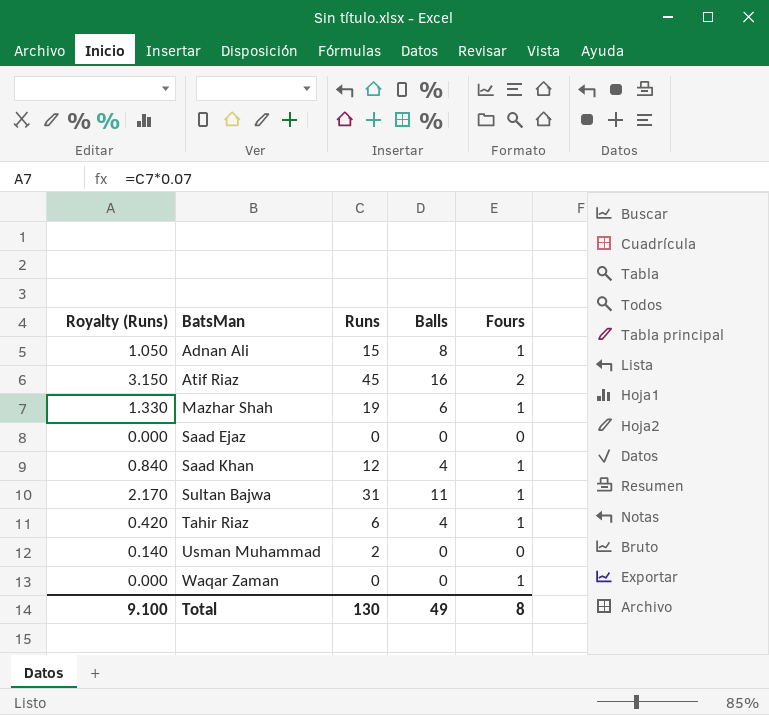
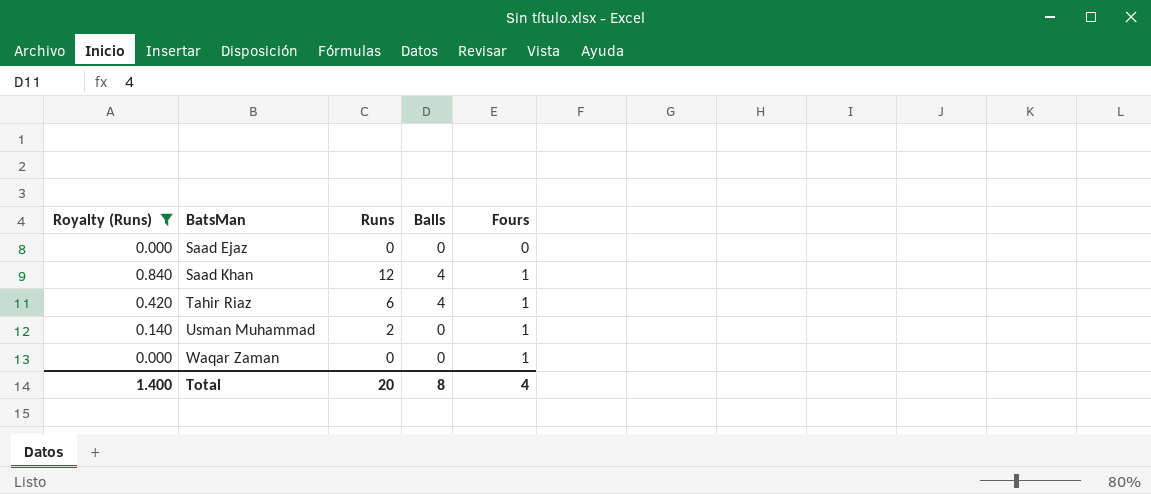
filter: none -> Royalty (Runs) <= 0.840
Usman Muhammad | Fours: 0 -> 1
Total | Royalty (Runs): 9.100 -> 1.400
Total | Runs: 130 -> 20
Total | Balls: 49 -> 8
Total | Fours: 8 -> 4

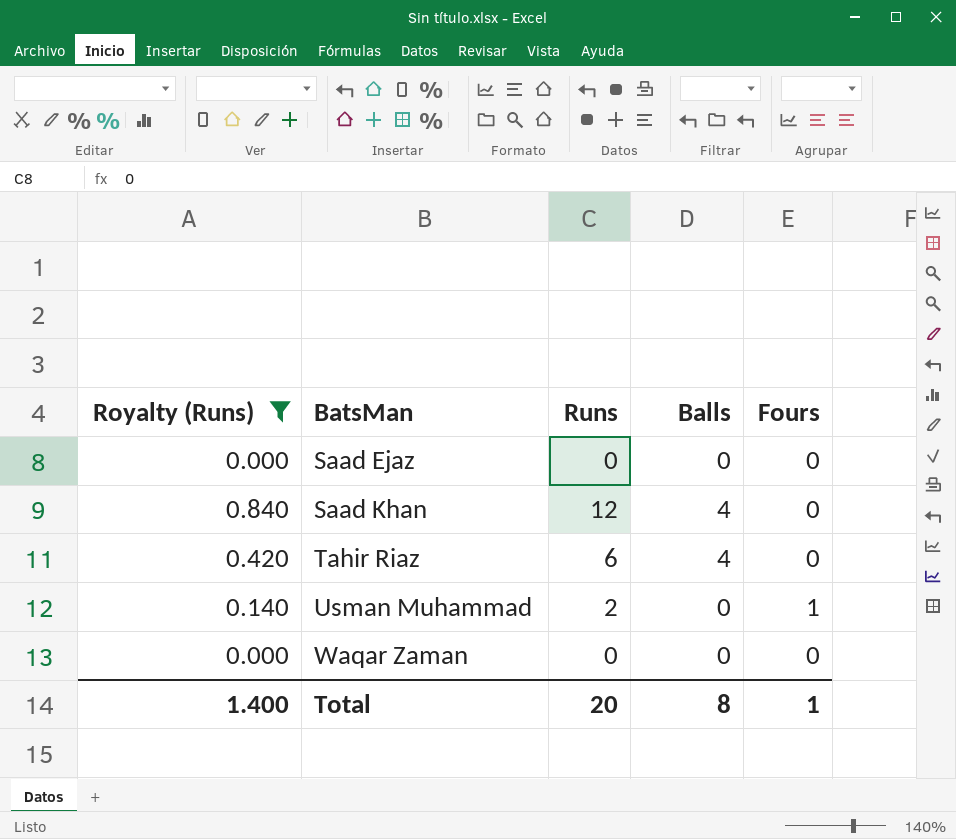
Saad Khan | Fours: 1 -> 0
Tahir Riaz | Fours: 1 -> 0
Waqar Zaman | Fours: 1 -> 0
Total | Fours: 4 -> 1

